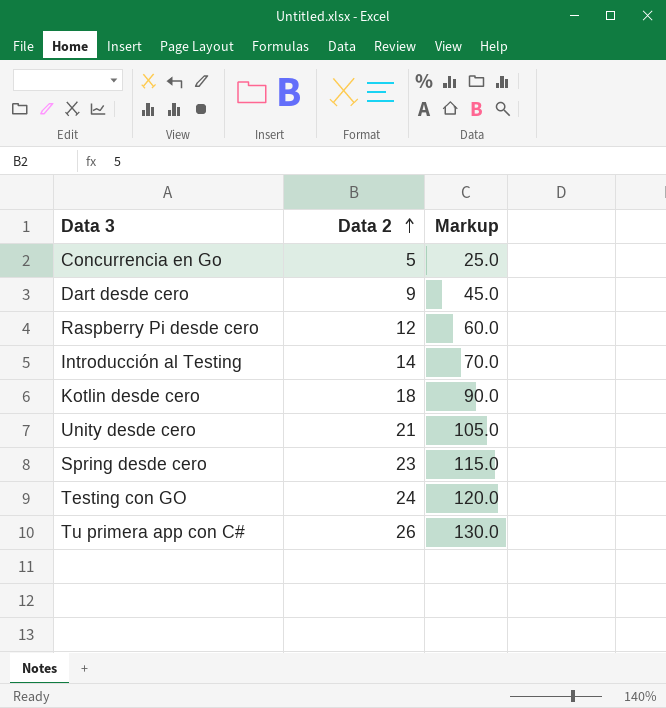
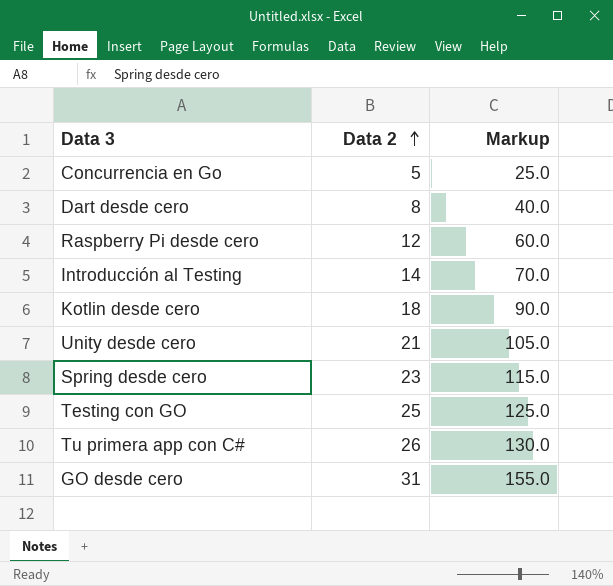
Dart desde cero | Data 2: 9 -> 8
Dart desde cero | Markup: 45.0 -> 40.0
Testing con GO | Data 2: 24 -> 25
Testing con GO | Markup: 120.0 -> 125.0
row GO desde cero: none -> 31 | 155.0

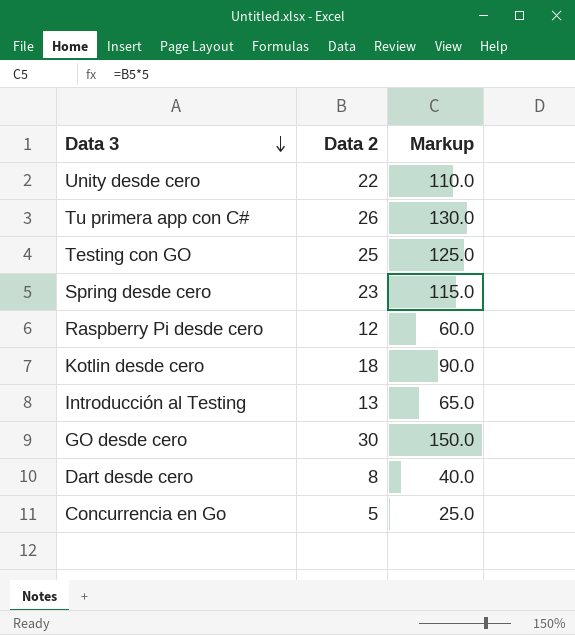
row order: Data 2 ascending -> Data 3 descending
Unity desde cero | Data 2: 21 -> 22
Unity desde cero | Markup: 105.0 -> 110.0
Introducción al Testing | Data 2: 14 -> 13
Introducción al Testing | Markup: 70.0 -> 65.0
GO desde cero | Data 2: 31 -> 30
GO desde cero | Markup: 155.0 -> 150.0

